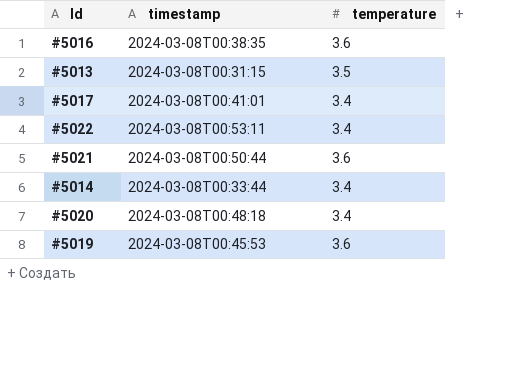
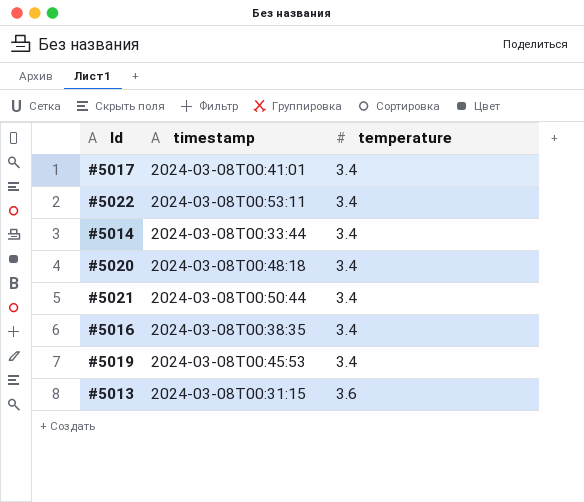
row order: none -> temperature ascending
#5021 | temperature: 3.6 -> 3.4
#5016 | temperature: 3.6 -> 3.4
#5019 | temperature: 3.6 -> 3.4
#5013 | temperature: 3.5 -> 3.6

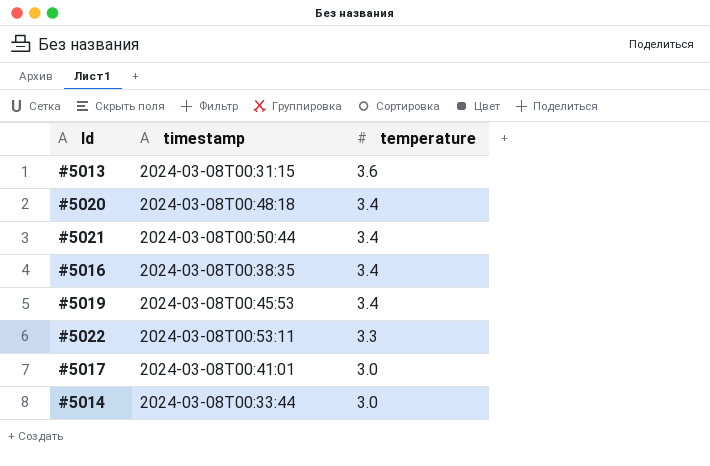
row order: temperature ascending -> temperature descending
#5022 | temperature: 3.4 -> 3.3
#5017 | temperature: 3.4 -> 3.0
#5014 | temperature: 3.4 -> 3.0

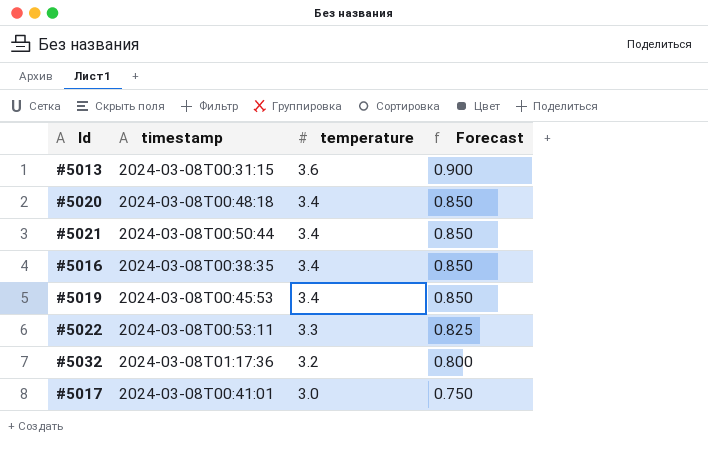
column Forecast | formula: none -> [temperature] * 0.25
row #5014: 2024-03-08T00:33:44 | 3.0 -> none
row #5032: none -> 2024-03-08T01:17:36 | 3.2 | 0.800

